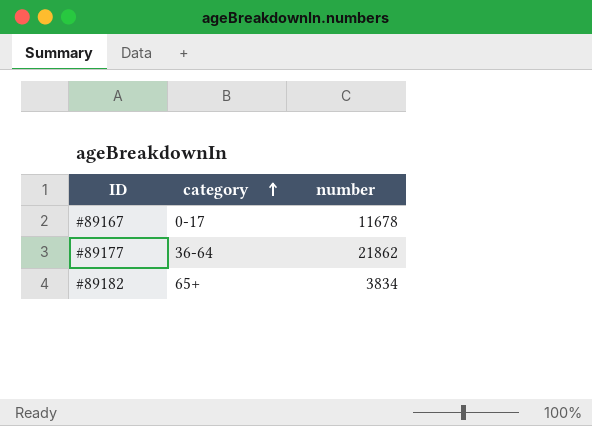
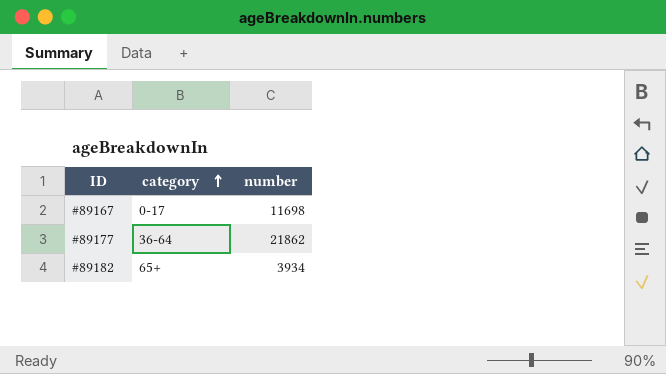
#89167 | number: 11678 -> 11698
#89182 | number: 3834 -> 3934

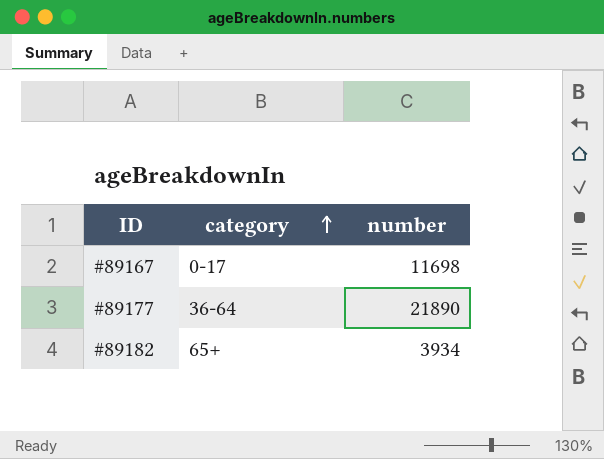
#89177 | number: 21862 -> 21890

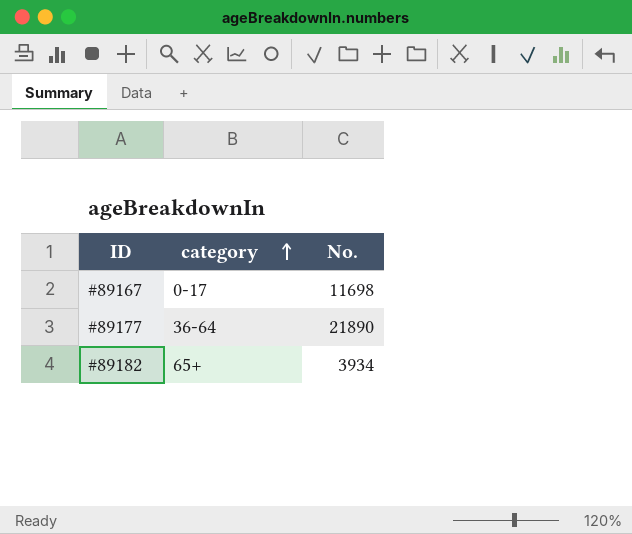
column name: number -> No.

